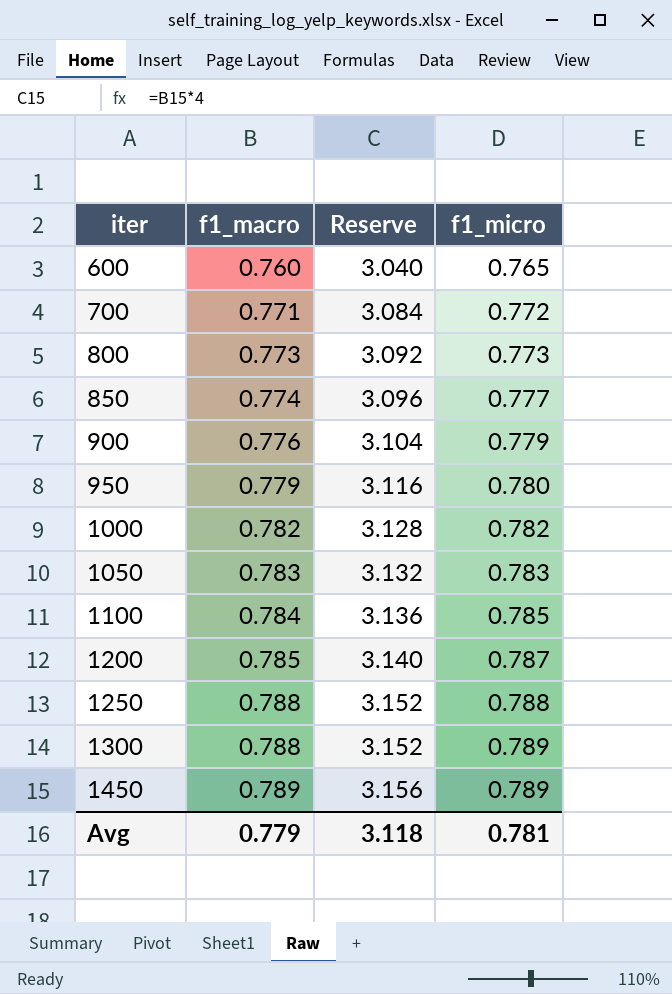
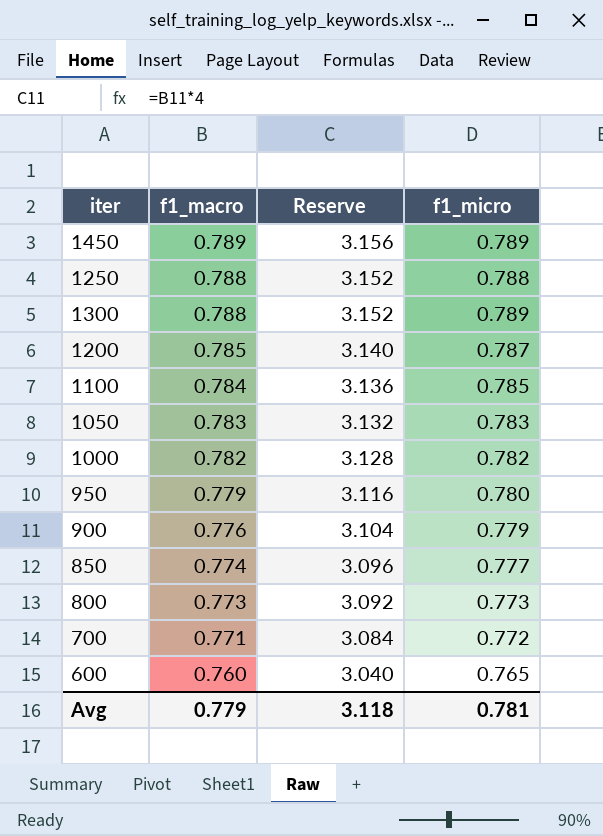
row order: iter ascending -> f1_macro descending

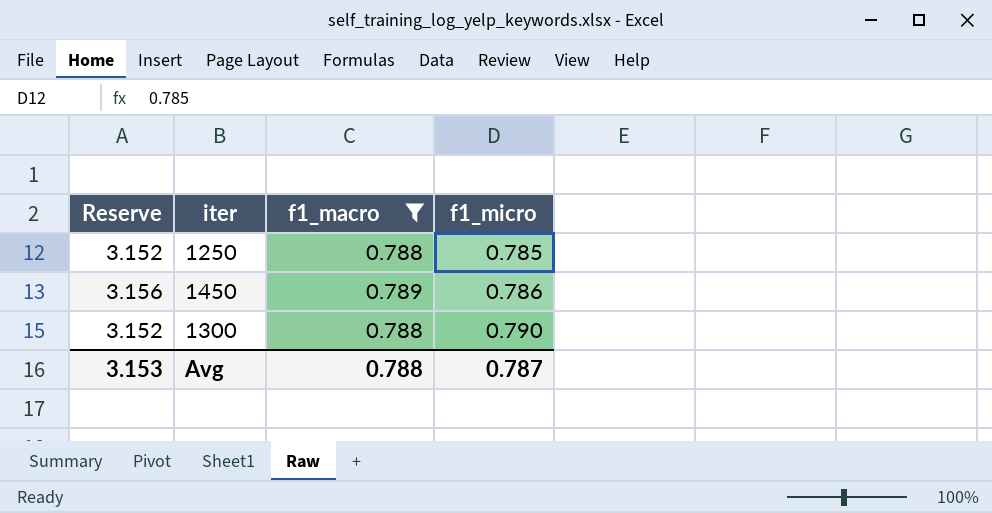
filter: none -> f1_macro >= 0.788
row order: f1_macro descending -> f1_micro ascending
column Reserve | position: 3 -> 1
1250 | f1_micro: 0.788 -> 0.785
1450 | f1_micro: 0.789 -> 0.786
1300 | f1_micro: 0.789 -> 0.790
Avg | Reserve: 3.118 -> 3.153
Avg | f1_macro: 0.779 -> 0.788
Avg | f1_micro: 0.781 -> 0.787

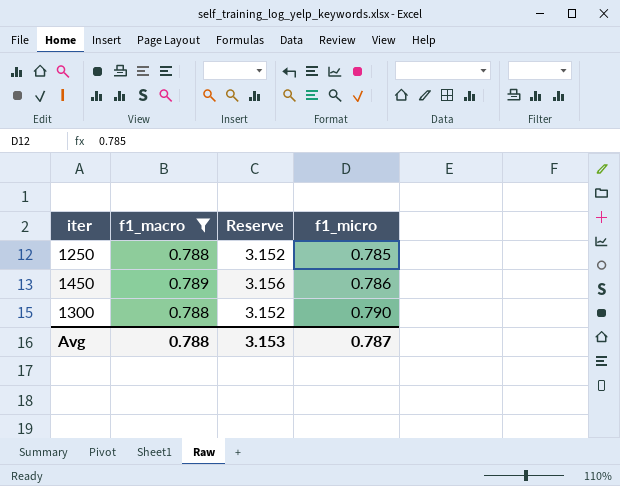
column Reserve | position: 1 -> 3

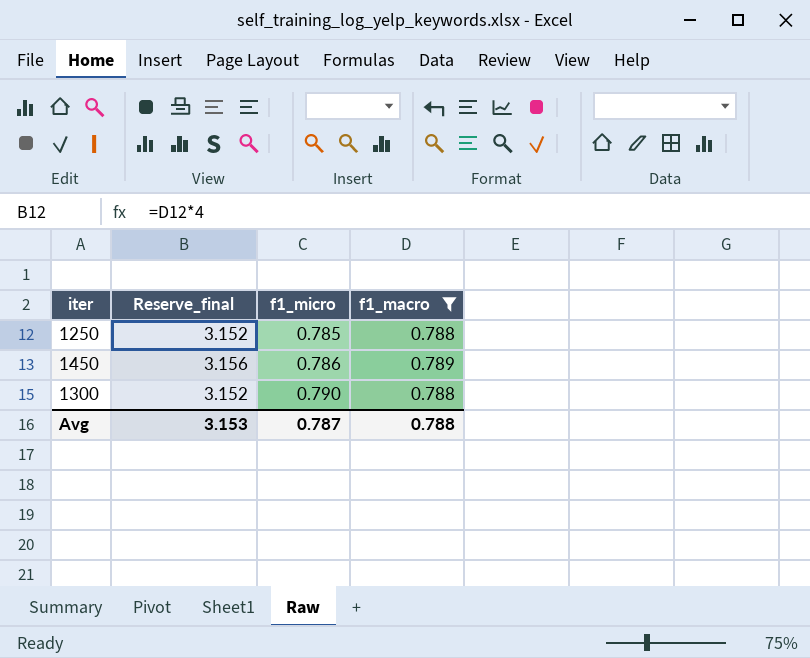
column name: Reserve -> Reserve_final
column f1_macro | position: 2 -> 4

